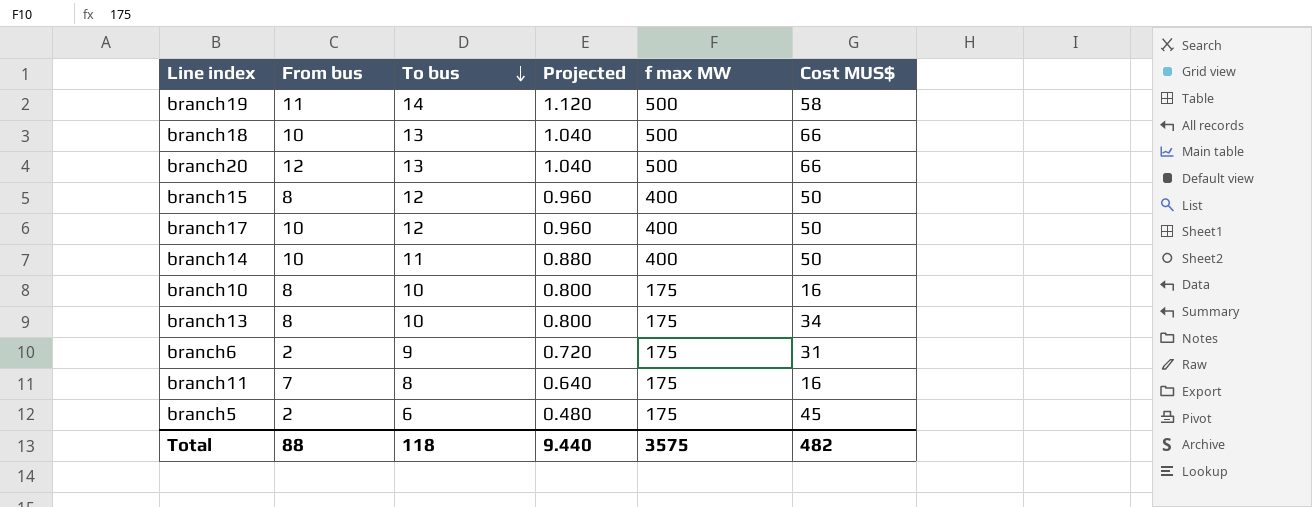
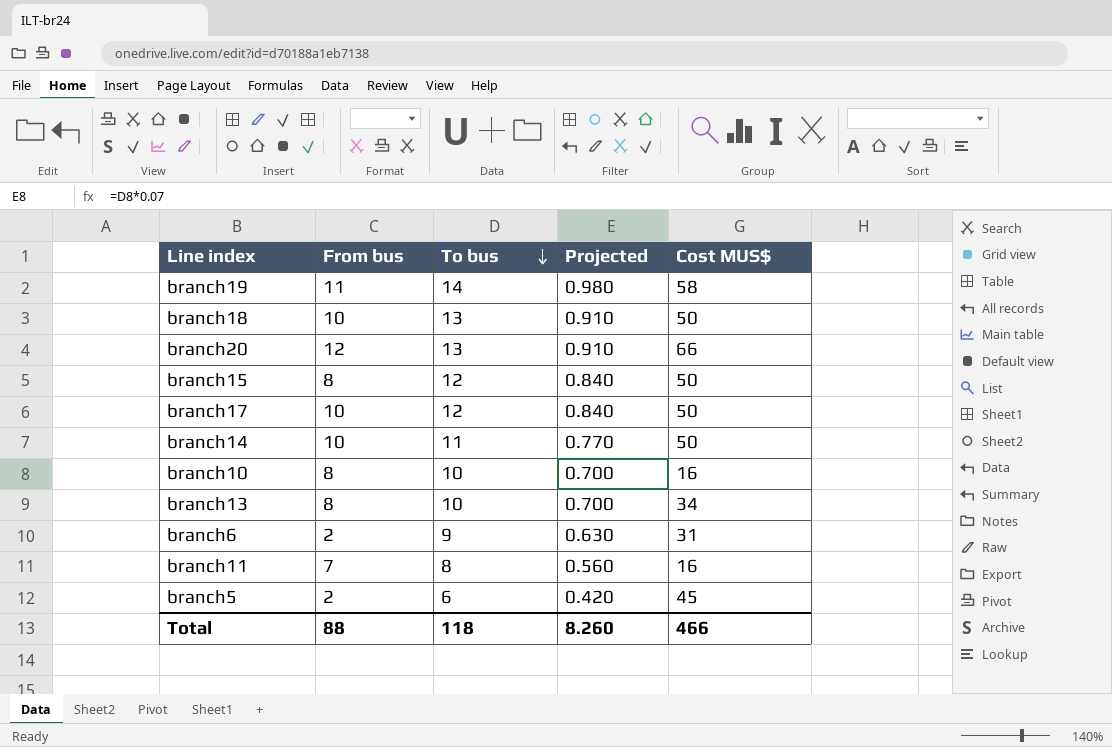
column f max MW | position: 5 -> none
column Projected | formula: [To bus] * 0.08 -> [To bus] * 0.07
branch18 | Cost MUS$: 66 -> 50
Total | Projected: 9.440 -> 8.260
Total | Cost MUS$: 482 -> 466

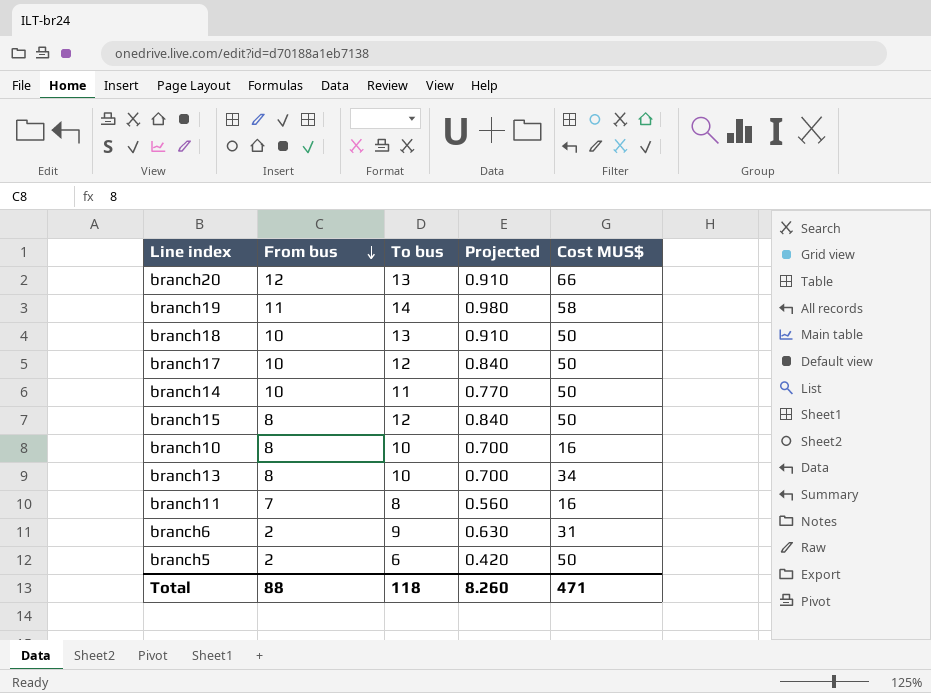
row order: To bus descending -> From bus descending
branch5 | Cost MUS$: 45 -> 50
Total | Cost MUS$: 466 -> 471

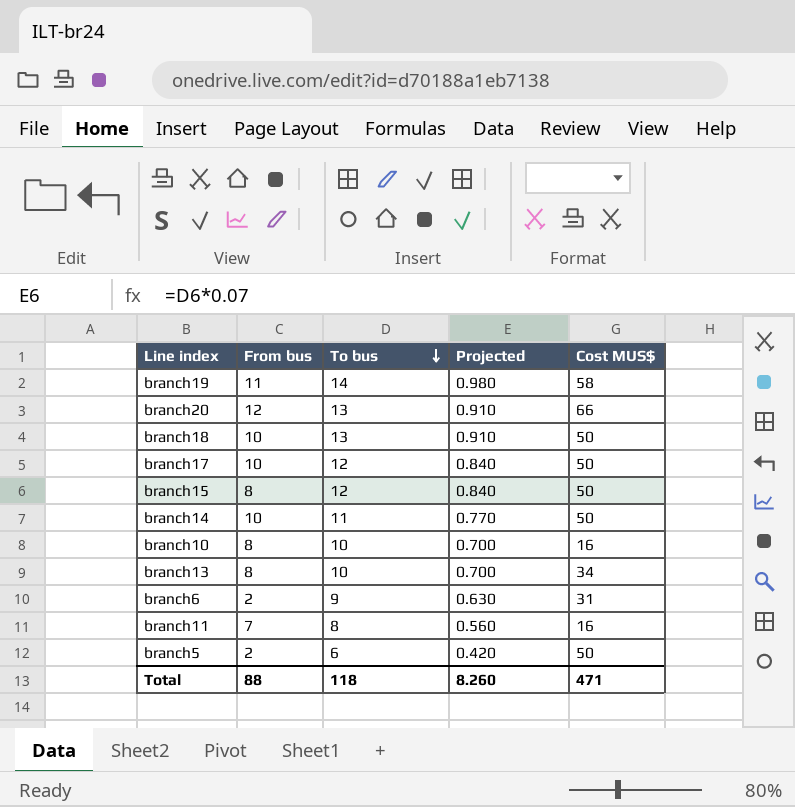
row order: From bus descending -> To bus descending

